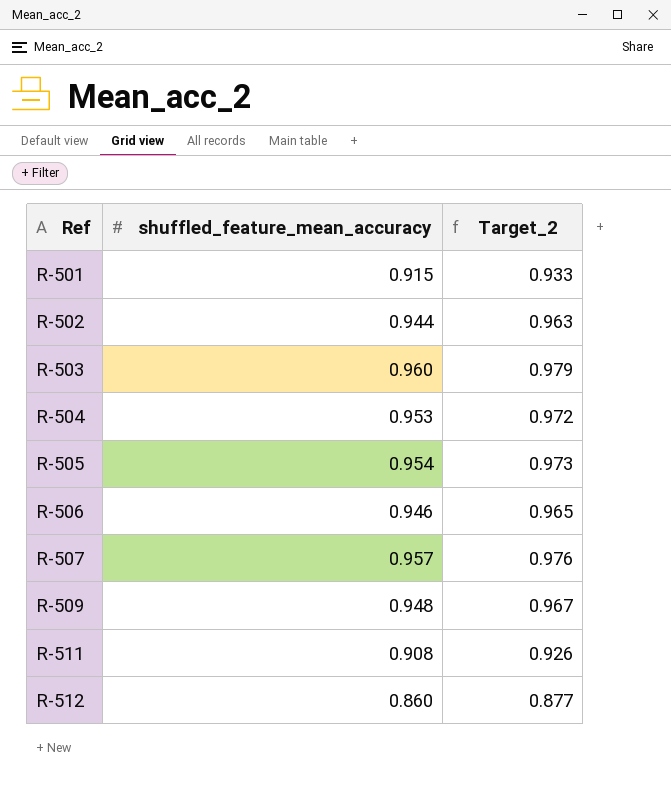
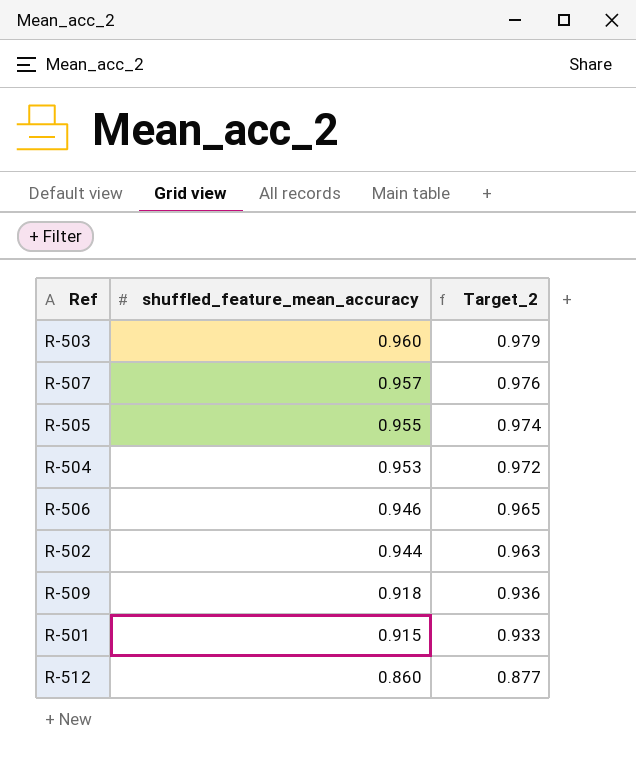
row order: Ref ascending -> shuffled_feature_mean_accuracy descending
row R-511: 0.908 | 0.926 -> none
R-505 | shuffled_feature_mean_accuracy: 0.954 -> 0.955
R-505 | Target_2: 0.973 -> 0.974
R-509 | shuffled_feature_mean_accuracy: 0.948 -> 0.918
R-509 | Target_2: 0.967 -> 0.936

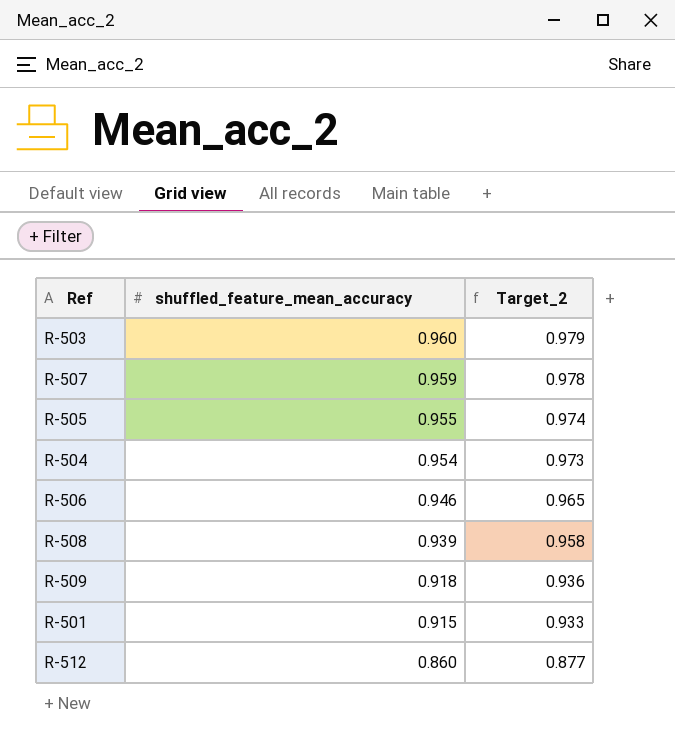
row R-502: 0.944 | 0.963 -> none
R-507 | shuffled_feature_mean_accuracy: 0.957 -> 0.959
R-507 | Target_2: 0.976 -> 0.978
R-504 | shuffled_feature_mean_accuracy: 0.953 -> 0.954
R-504 | Target_2: 0.972 -> 0.973
row R-508: none -> 0.939 | 0.958

